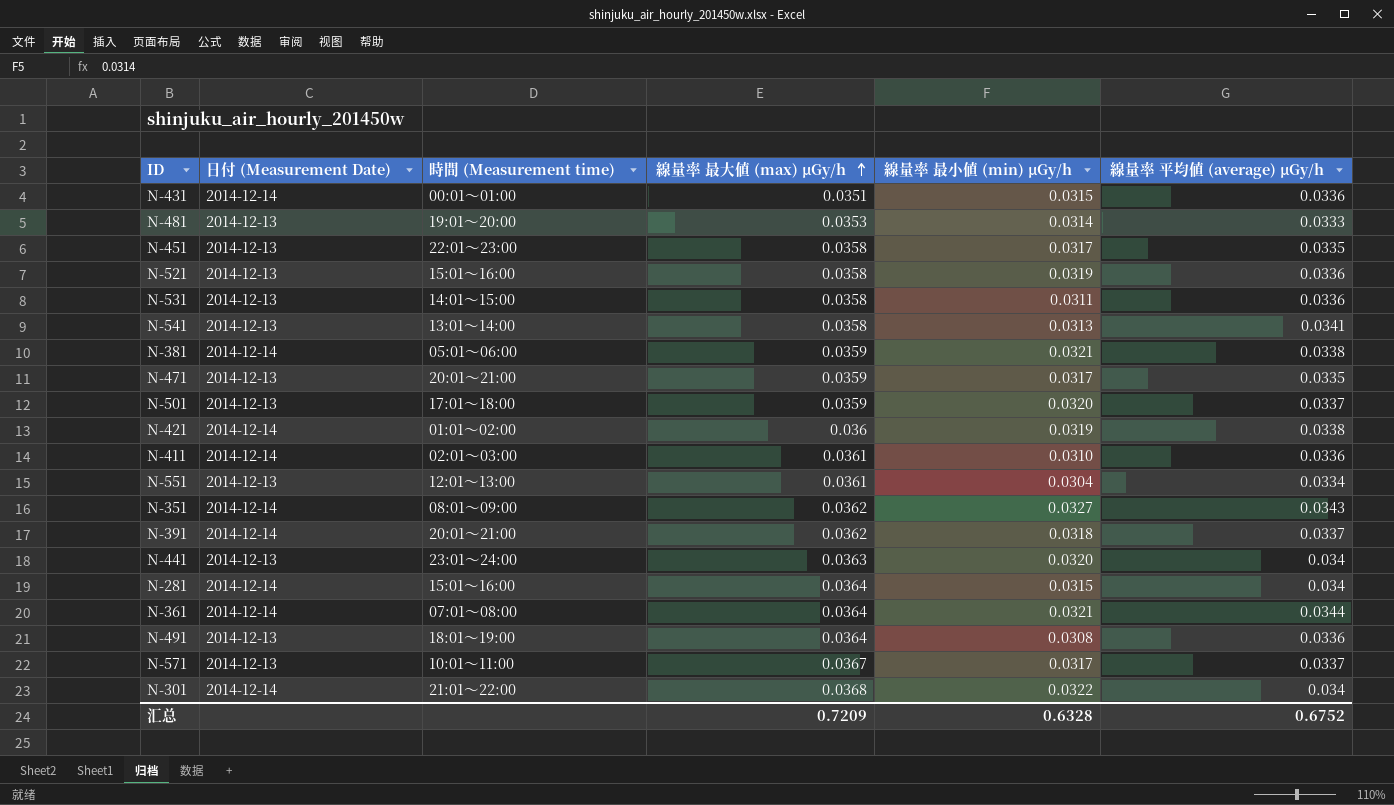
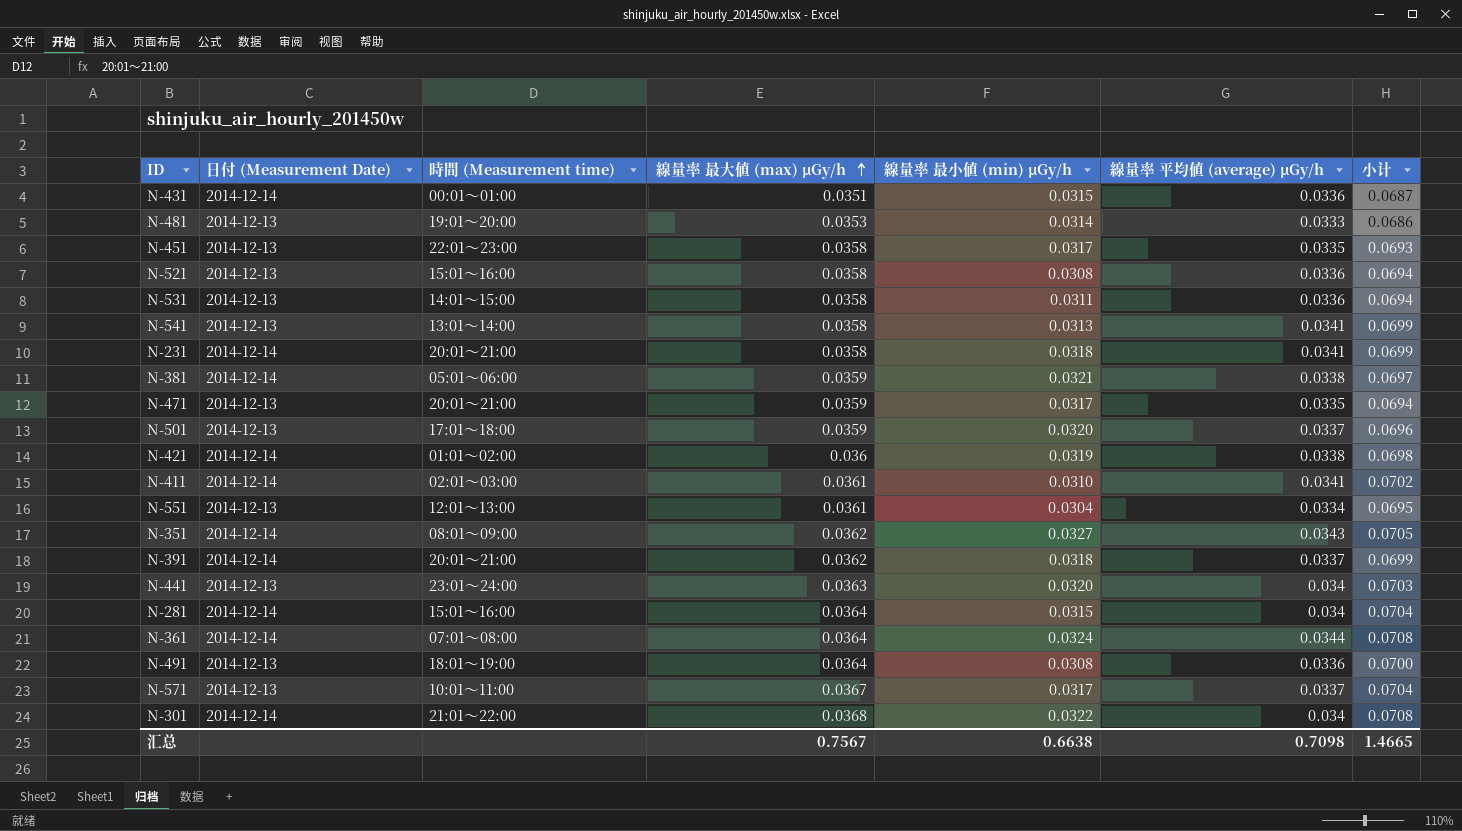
column 小计 | formula: none -> [線量率 最大値 (max) μGy/h] + [線量率 平均値 (average) μGy/h]
N-521 | 線量率 最小値 (min) μGy/h: 0.0319 -> 0.0308
row N-231: none -> 2014-12-14 | 20:01～21:00 | 0.0358 | 0.0318 | 0.0341 | 0.0699
N-411 | 線量率 平均値 (average) μGy/h: 0.0336 -> 0.0341
N-361 | 線量率 最小値 (min) μGy/h: 0.0321 -> 0.0324
汇总 | 線量率 最大値 (max) μGy/h: 0.7209 -> 0.7567
汇总 | 線量率 最小値 (min) μGy/h: 0.6328 -> 0.6638
汇总 | 線量率 平均値 (average) μGy/h: 0.6752 -> 0.7098

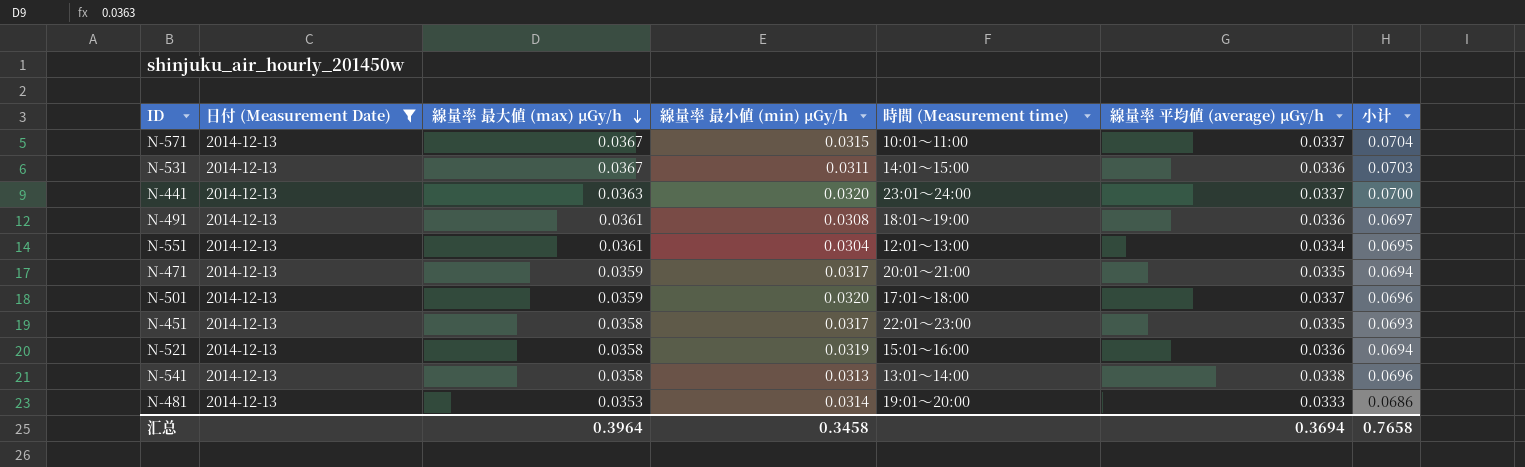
filter: none -> 日付 (Measurement Date) = 2014-12-13
row order: 線量率 最大値 (max) μGy/h ascending -> 線量率 最大値 (max) μGy/h descending
column 時間 (Measurement time) | position: 3 -> 5
N-571 | 線量率 最小値 (min) μGy/h: 0.0317 -> 0.0315
N-531 | 線量率 最大値 (max) μGy/h: 0.0358 -> 0.0367
N-531 | 小计: 0.0694 -> 0.0703
N-441 | 線量率 平均値 (average) μGy/h: 0.034 -> 0.0337
N-441 | 小计: 0.0703 -> 0.0700
N-491 | 線量率 最大値 (max) μGy/h: 0.0364 -> 0.0361
N-491 | 小计: 0.0700 -> 0.0697
N-521 | 線量率 最小値 (min) μGy/h: 0.0308 -> 0.0319
N-541 | 線量率 平均値 (average) μGy/h: 0.0341 -> 0.0338
N-541 | 小计: 0.0699 -> 0.0696
汇总 | 線量率 最大値 (max) μGy/h: 0.7567 -> 0.3964
汇总 | 線量率 最小値 (min) μGy/h: 0.6638 -> 0.3458
汇总 | 線量率 平均値 (average) μGy/h: 0.7098 -> 0.3694
汇总 | 小计: 1.4665 -> 0.7658

